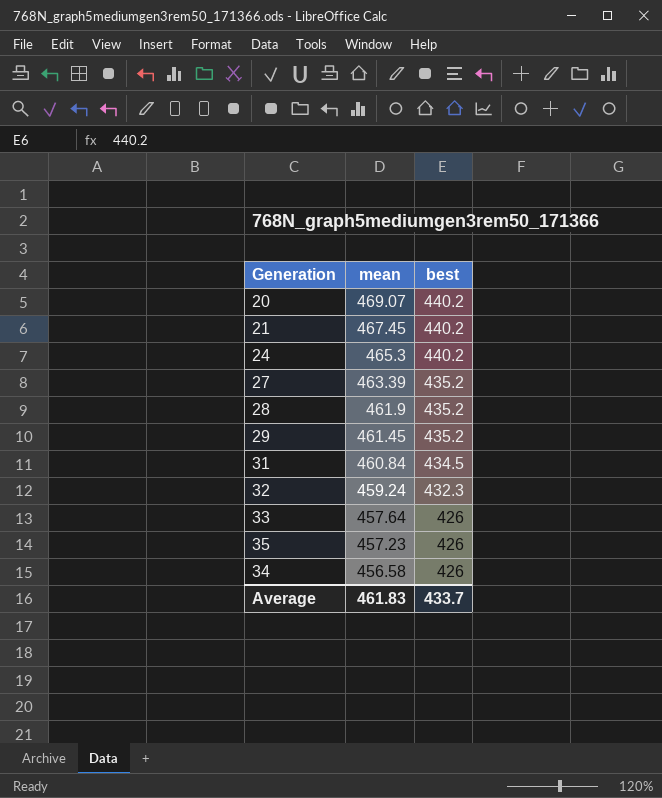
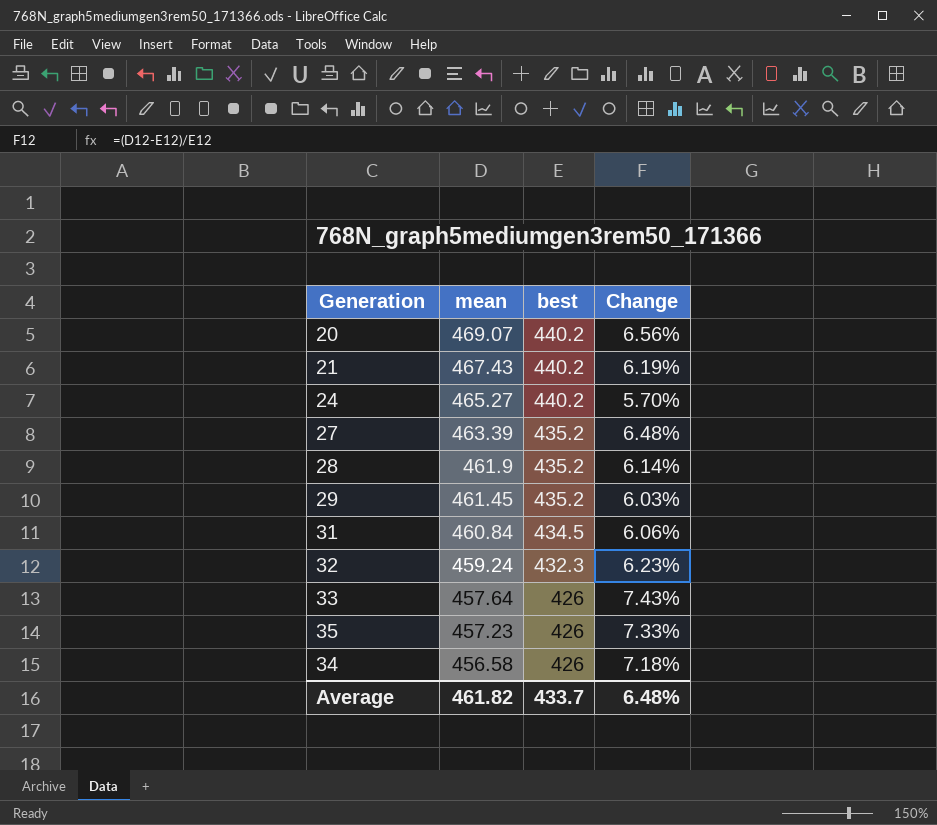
column Change | formula: none -> ([mean] - [best]) / [best]
21 | mean: 467.45 -> 467.43
24 | mean: 465.3 -> 465.27
Average | mean: 461.83 -> 461.82

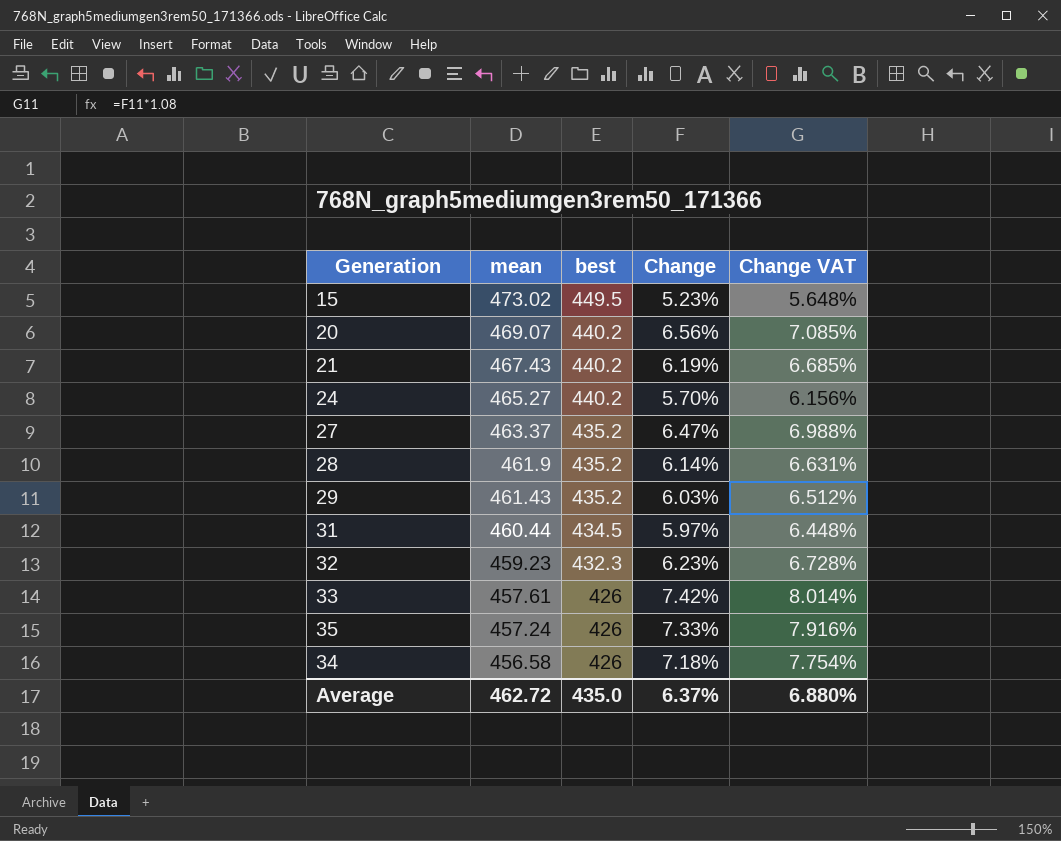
column Change VAT | formula: none -> [Change] * 1.08
row 15: none -> 473.02 | 449.5 | 5.23% | 5.648%
27 | mean: 463.39 -> 463.37
27 | Change: 6.48% -> 6.47%
29 | mean: 461.45 -> 461.43
31 | mean: 460.84 -> 460.44
31 | Change: 6.06% -> 5.97%
32 | mean: 459.24 -> 459.23
33 | mean: 457.64 -> 457.61
33 | Change: 7.43% -> 7.42%
35 | mean: 457.23 -> 457.24
Average | mean: 461.82 -> 462.72
Average | best: 433.7 -> 435.0
Average | Change: 6.48% -> 6.37%

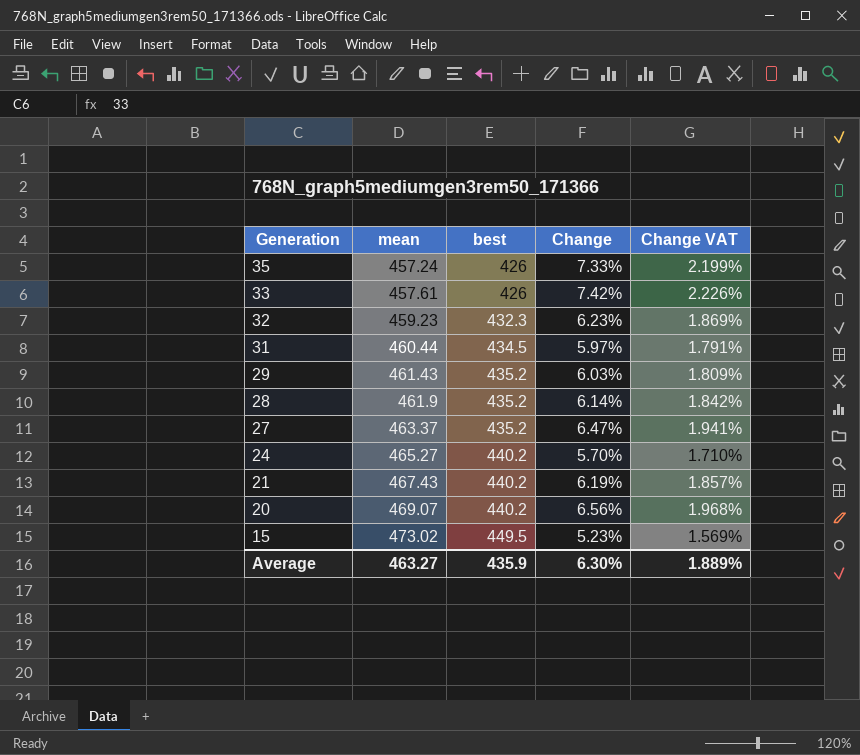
row order: mean descending -> Generation descending
column Change VAT | formula: [Change] * 1.08 -> [Change] * 0.3
row 34: 456.58 | 426 | 7.18% | 7.754% -> none
Average | mean: 462.72 -> 463.27
Average | best: 435.0 -> 435.9
Average | Change: 6.37% -> 6.30%
Average | Change VAT: 6.880% -> 1.889%

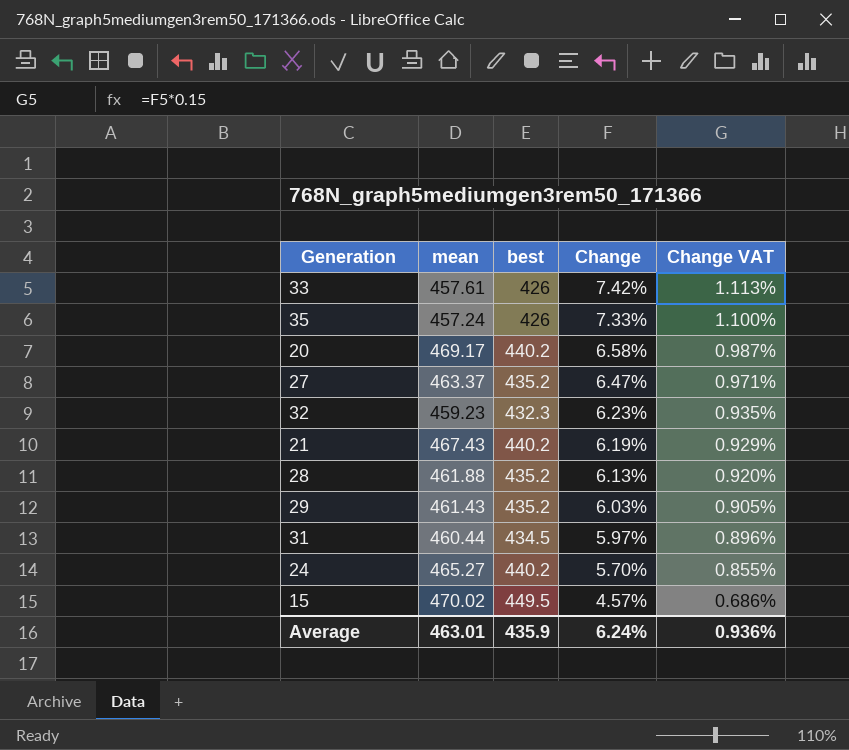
row order: Generation descending -> Change descending
column Change VAT | formula: [Change] * 0.3 -> [Change] * 0.15
20 | mean: 469.07 -> 469.17
20 | Change: 6.56% -> 6.58%
28 | mean: 461.9 -> 461.88
28 | Change: 6.14% -> 6.13%
15 | mean: 473.02 -> 470.02
15 | Change: 5.23% -> 4.57%
Average | mean: 463.27 -> 463.01
Average | Change: 6.30% -> 6.24%
Average | Change VAT: 1.889% -> 0.936%

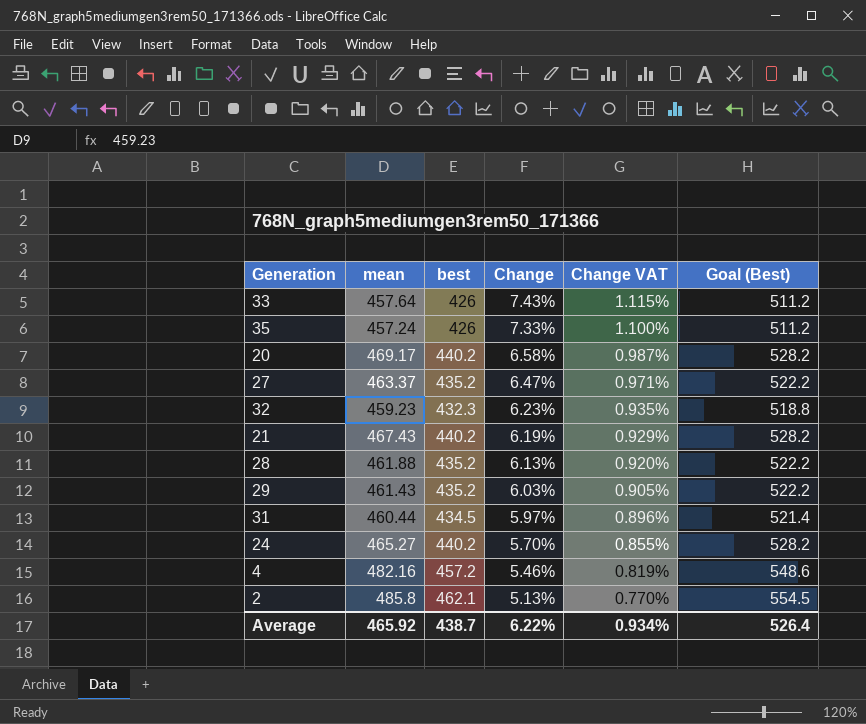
column Goal (Best) | formula: none -> [best] * 1.2
row 15: 470.02 | 449.5 | 4.57% | 0.686% -> none
33 | mean: 457.61 -> 457.64
33 | Change: 7.42% -> 7.43%
33 | Change VAT: 1.113% -> 1.115%
row 4: none -> 482.16 | 457.2 | 5.46% | 0.819% | 548.6
row 2: none -> 485.8 | 462.1 | 5.13% | 0.770% | 554.5
Average | mean: 463.01 -> 465.92
Average | best: 435.9 -> 438.7
Average | Change: 6.24% -> 6.22%
Average | Change VAT: 0.936% -> 0.934%

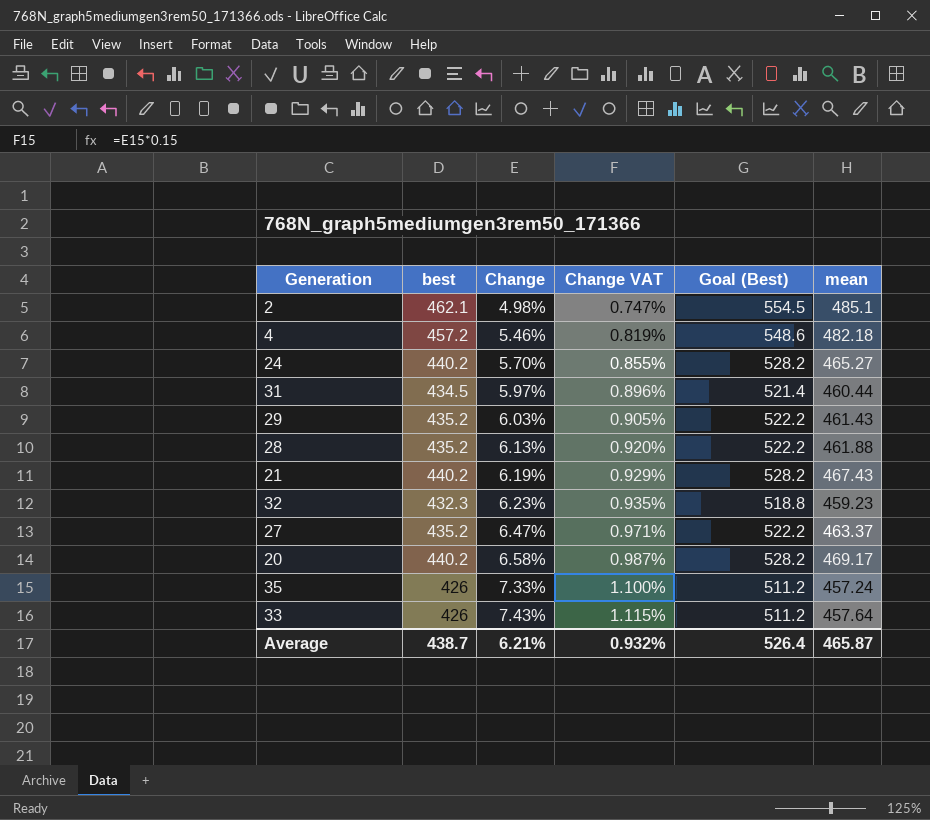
row order: Change descending -> Change ascending
column mean | position: 2 -> 6
2 | Change: 5.13% -> 4.98%
2 | Change VAT: 0.770% -> 0.747%
2 | mean: 485.8 -> 485.1
4 | mean: 482.16 -> 482.18
Average | Change: 6.22% -> 6.21%
Average | Change VAT: 0.934% -> 0.932%
Average | mean: 465.92 -> 465.87

